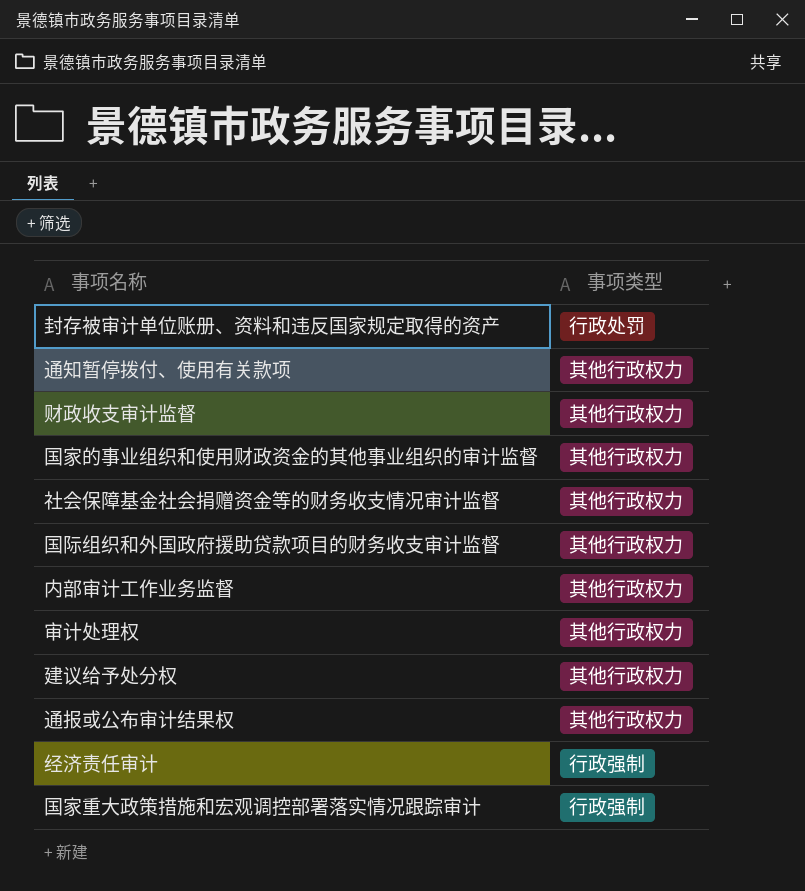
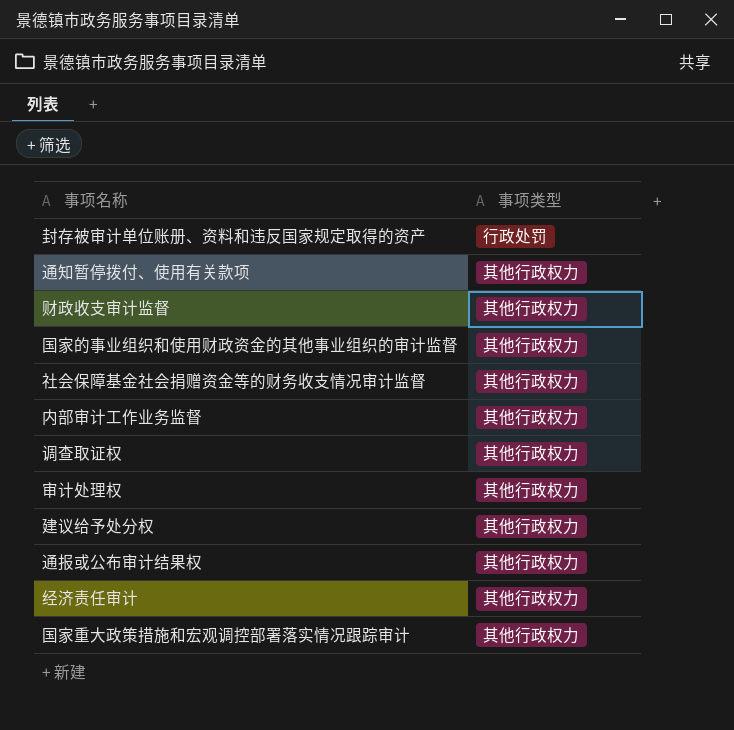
row 国际组织和外国政府援助贷款项目的财务收支审计监督: 其他行政权力 -> none
row 调查取证权: none -> 其他行政权力
经济责任审计 | 事项类型: 行政强制 -> 其他行政权力
国家重大政策措施和宏观调控部署落实情况跟踪审计 | 事项类型: 行政强制 -> 其他行政权力

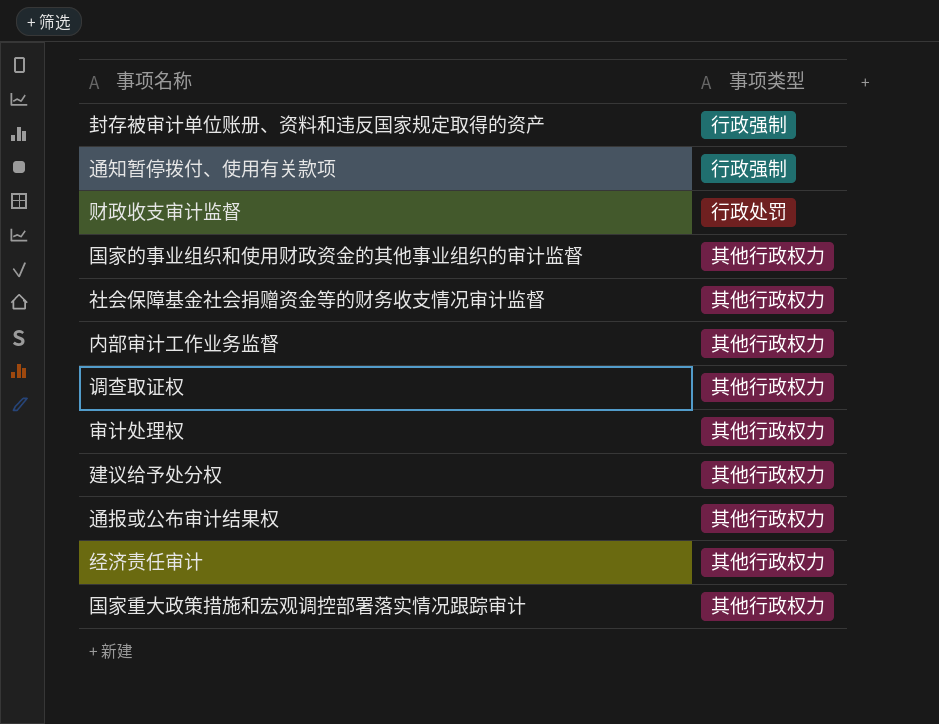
封存被审计单位账册、资料和违反国家规定取得的资产 | 事项类型: 行政处罚 -> 行政强制
通知暂停拨付、使用有关款项 | 事项类型: 其他行政权力 -> 行政强制
财政收支审计监督 | 事项类型: 其他行政权力 -> 行政处罚

